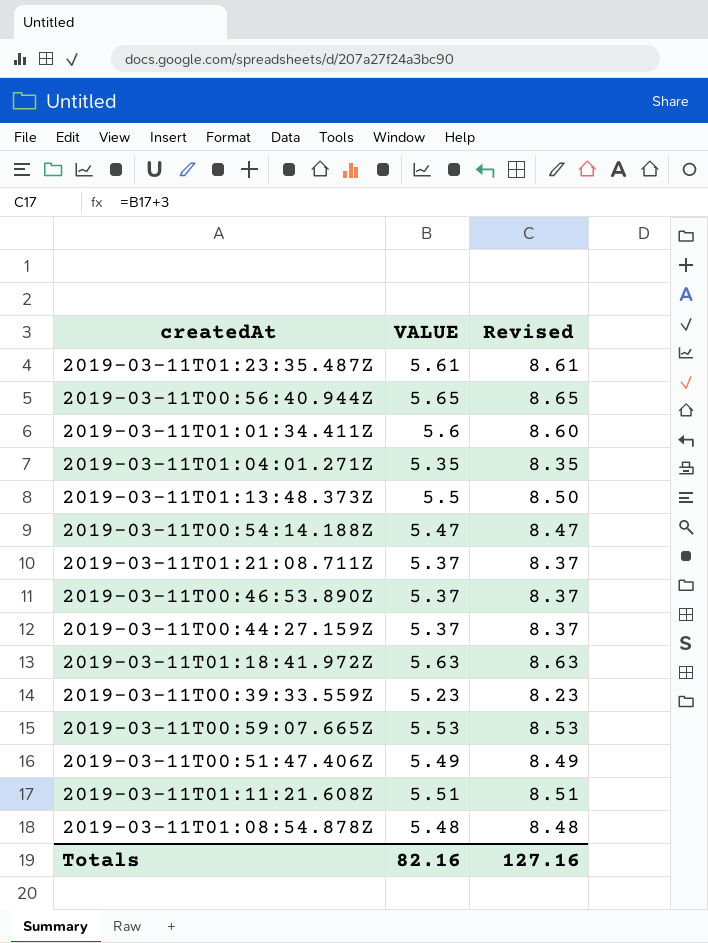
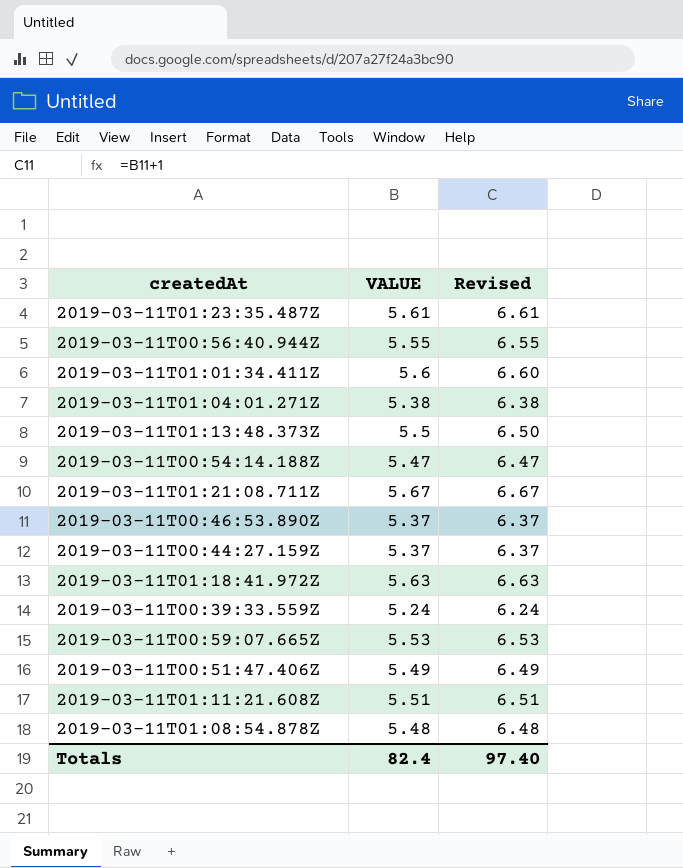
column Revised | formula: [VALUE] + 3 -> [VALUE] + 1
2019-03-11T00:56:40.944Z | VALUE: 5.65 -> 5.55
2019-03-11T01:04:01.271Z | VALUE: 5.35 -> 5.38
2019-03-11T01:21:08.711Z | VALUE: 5.37 -> 5.67
2019-03-11T00:39:33.559Z | VALUE: 5.23 -> 5.24
Totals | VALUE: 82.16 -> 82.4
Totals | Revised: 127.16 -> 97.40

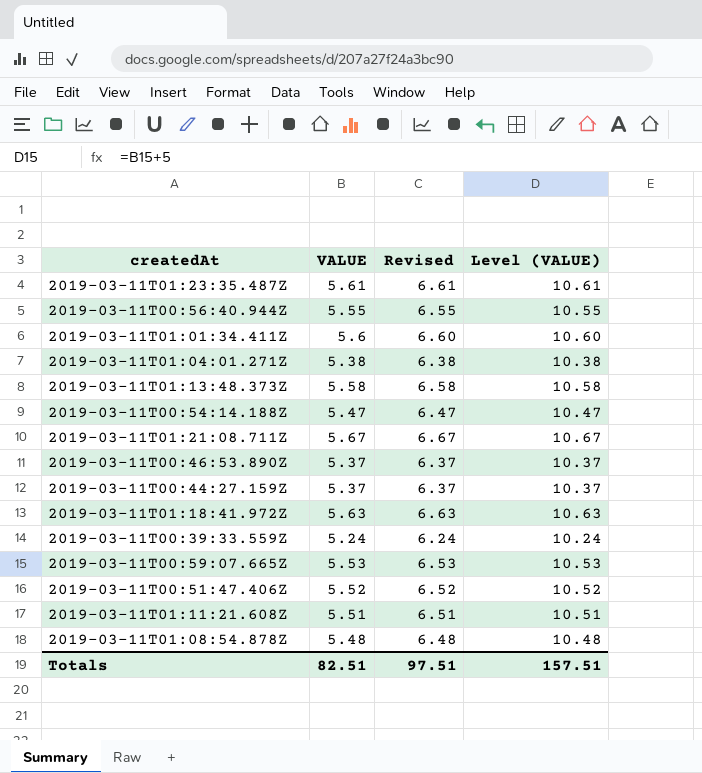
column Level (VALUE) | formula: none -> [VALUE] + 5
2019-03-11T01:13:48.373Z | VALUE: 5.5 -> 5.58
2019-03-11T01:13:48.373Z | Revised: 6.50 -> 6.58
2019-03-11T00:51:47.406Z | VALUE: 5.49 -> 5.52
2019-03-11T00:51:47.406Z | Revised: 6.49 -> 6.52
Totals | VALUE: 82.4 -> 82.51
Totals | Revised: 97.40 -> 97.51

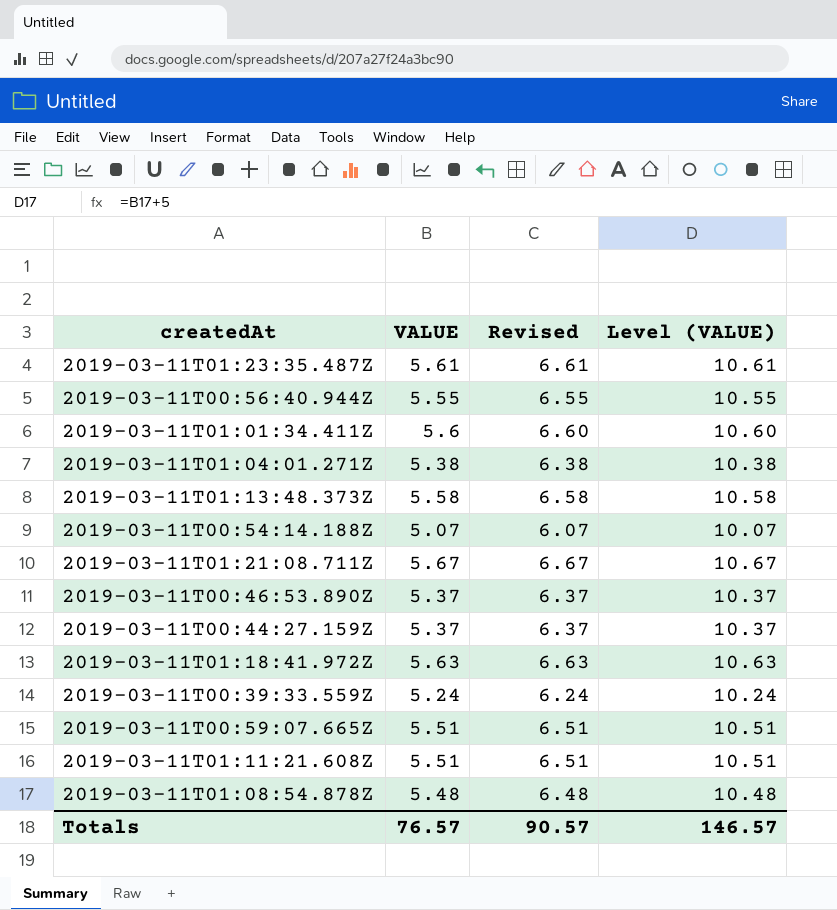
row 2019-03-11T00:51:47.406Z: 5.52 | 6.52 | 10.52 -> none
2019-03-11T00:54:14.188Z | VALUE: 5.47 -> 5.07
2019-03-11T00:54:14.188Z | Revised: 6.47 -> 6.07
2019-03-11T00:54:14.188Z | Level (VALUE): 10.47 -> 10.07
2019-03-11T00:59:07.665Z | VALUE: 5.53 -> 5.51
2019-03-11T00:59:07.665Z | Revised: 6.53 -> 6.51
2019-03-11T00:59:07.665Z | Level (VALUE): 10.53 -> 10.51
Totals | VALUE: 82.51 -> 76.57
Totals | Revised: 97.51 -> 90.57
Totals | Level (VALUE): 157.51 -> 146.57

